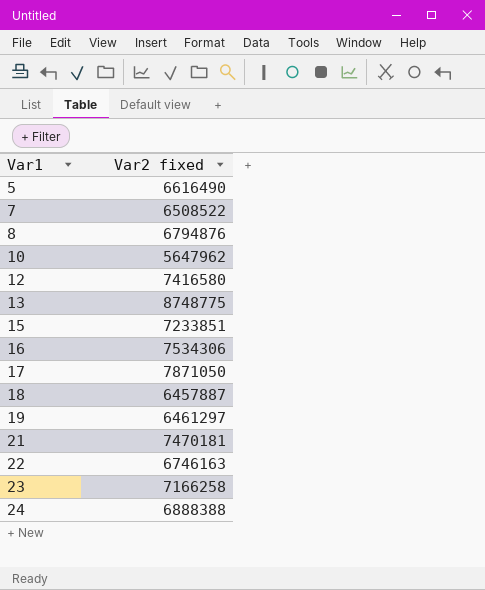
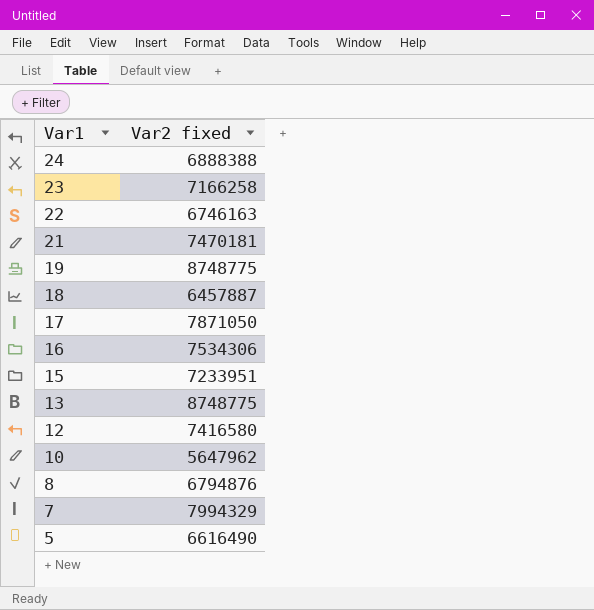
row order: Var1 ascending -> Var1 descending
19 | Var2 fixed: 6461297 -> 8748775
15 | Var2 fixed: 7233851 -> 7233951
7 | Var2 fixed: 6508522 -> 7994329

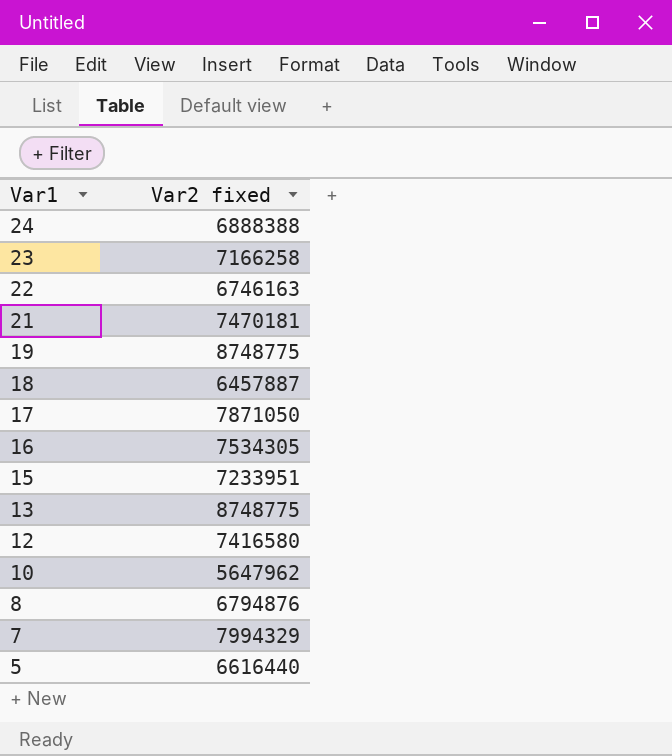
16 | Var2 fixed: 7534306 -> 7534305
5 | Var2 fixed: 6616490 -> 6616440

